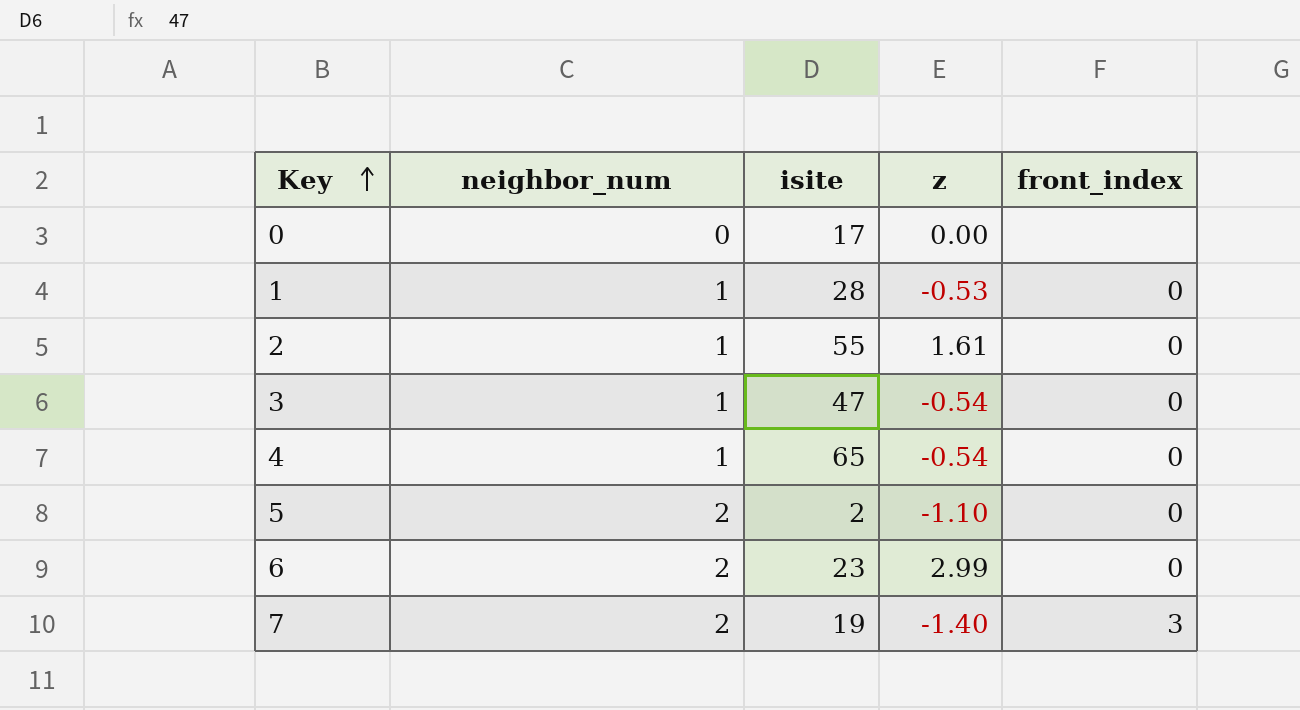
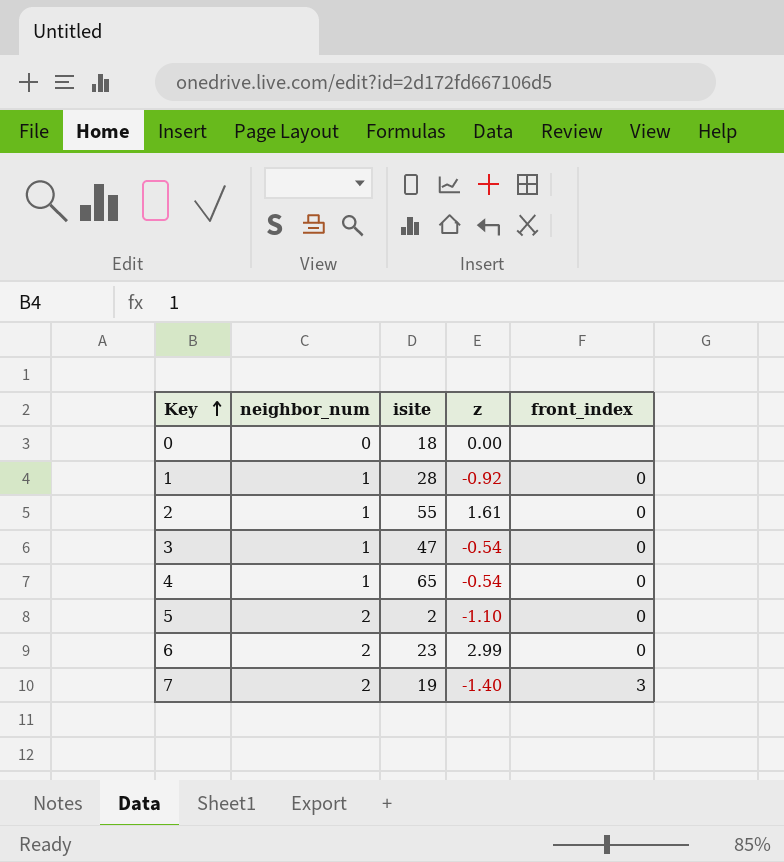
0 | isite: 17 -> 18
1 | z: -0.53 -> -0.92

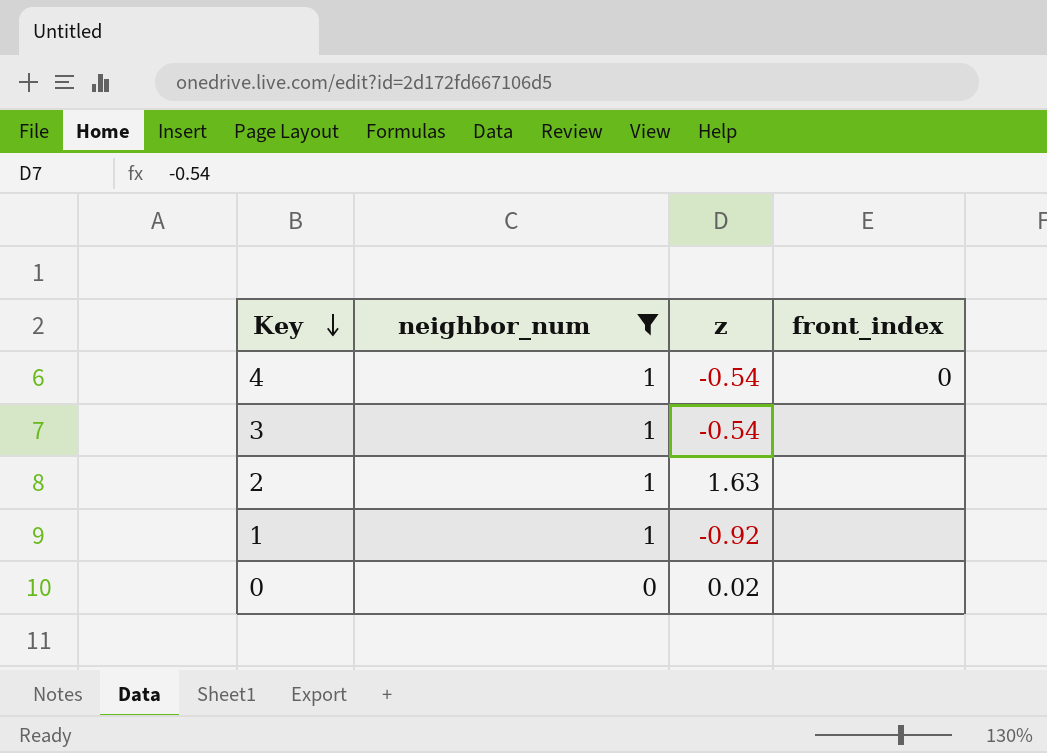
filter: none -> neighbor_num != 2
row order: Key ascending -> Key descending
column isite | position: 3 -> none
3 | front_index: 0 -> none
2 | z: 1.61 -> 1.63
2 | front_index: 0 -> none
1 | front_index: 0 -> none
0 | z: 0.00 -> 0.02

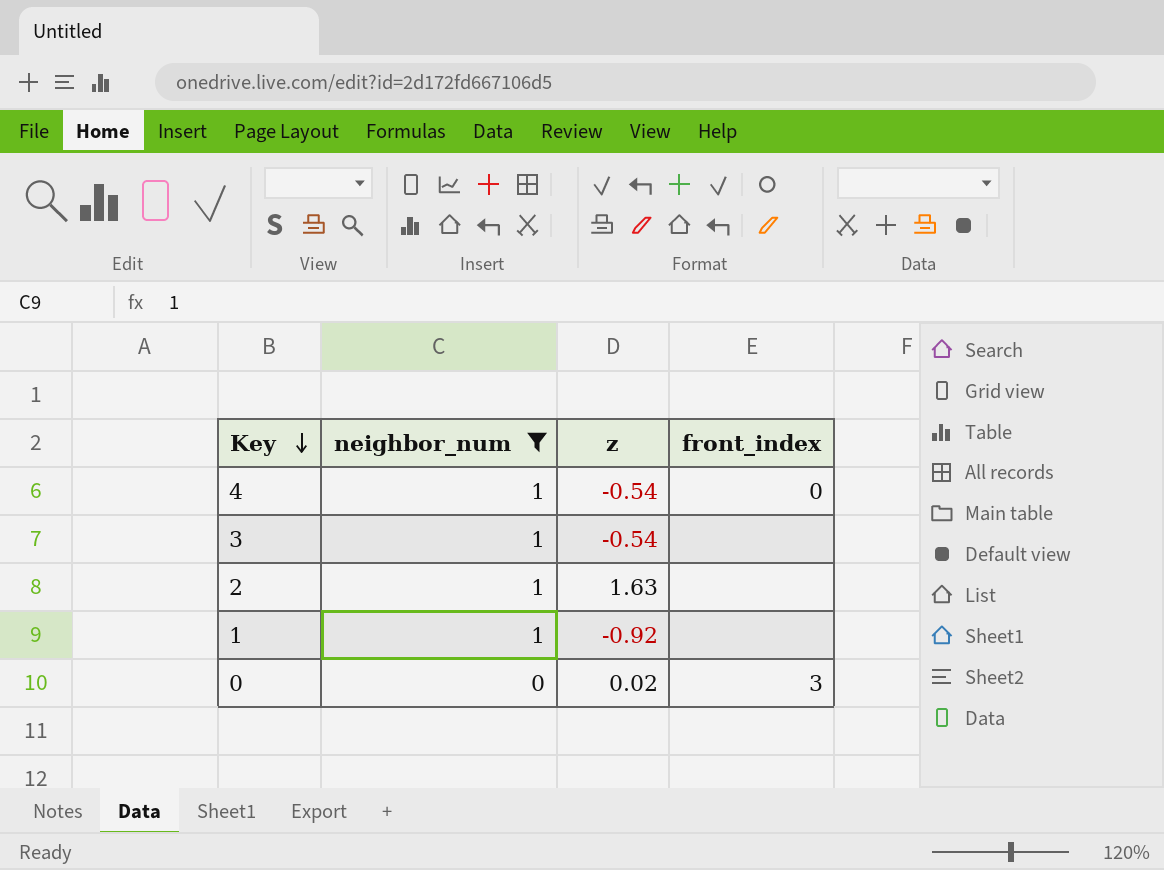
0 | front_index: none -> 3

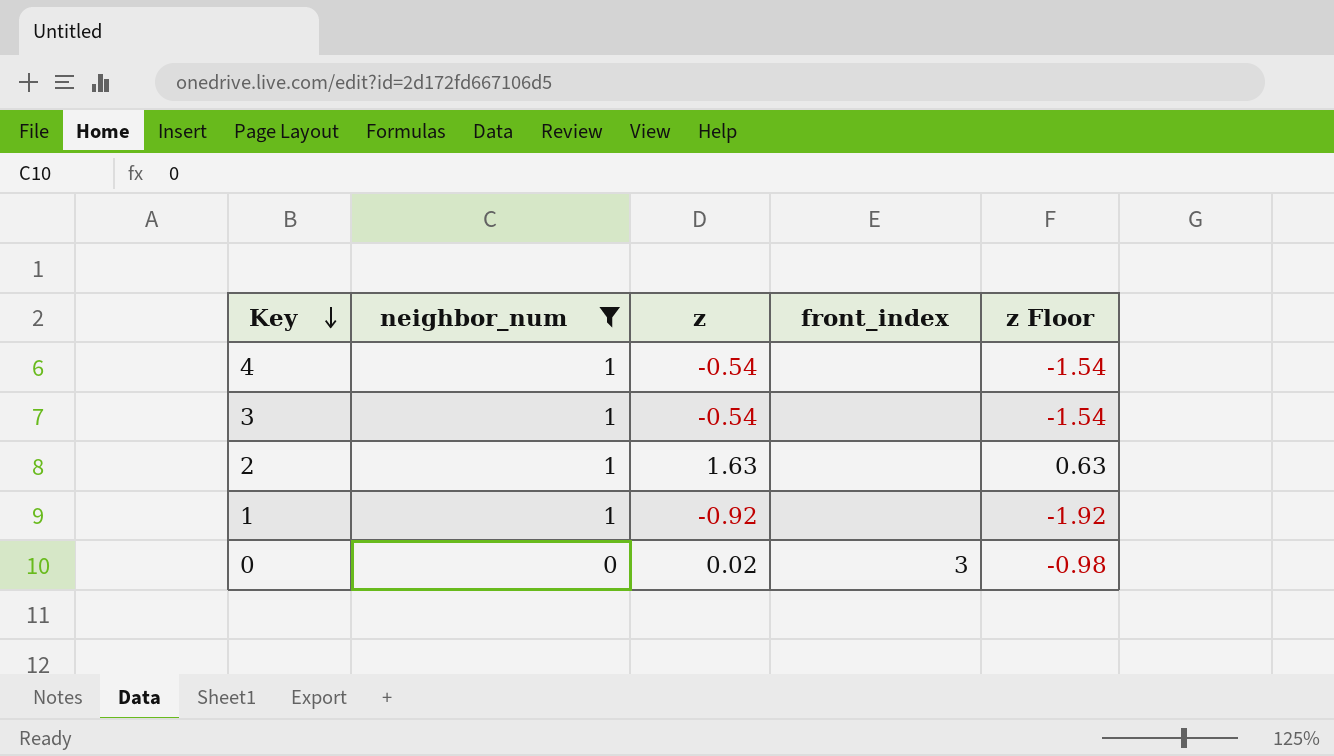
column z Floor | formula: none -> [z] - 1
4 | front_index: 0 -> none

